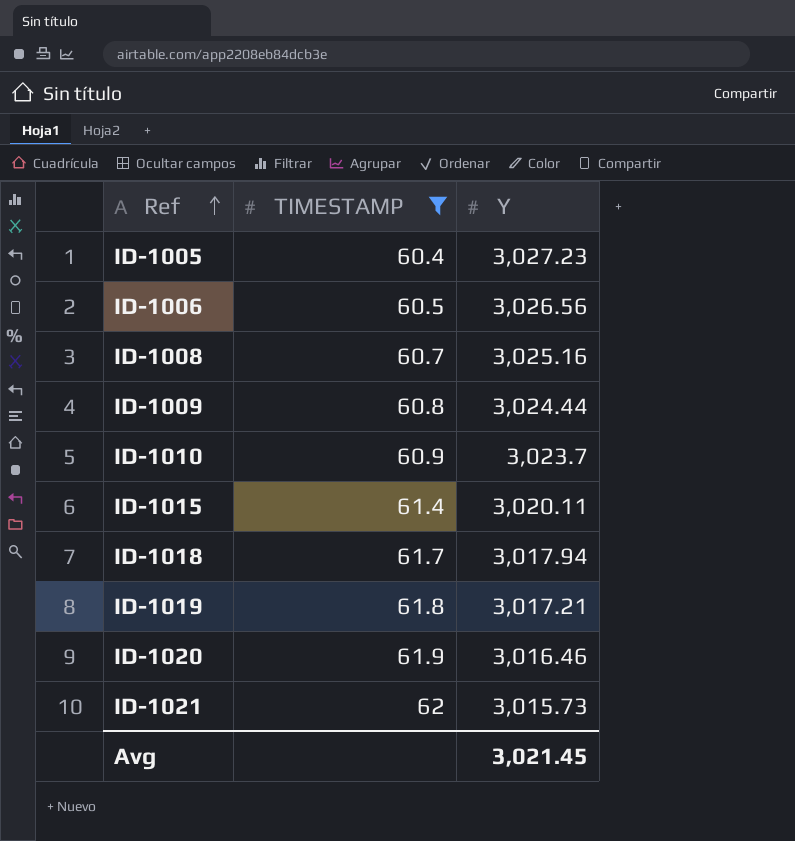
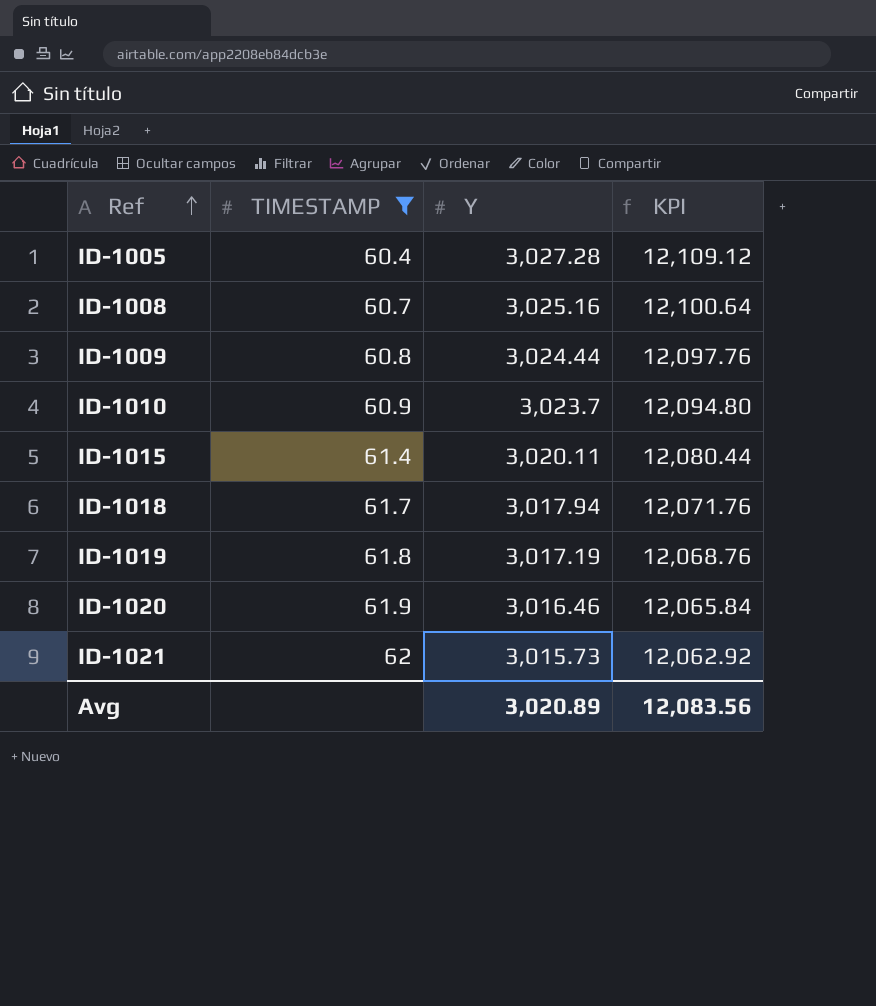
column KPI | formula: none -> [Y] * 4
row ID-1006: 60.5 | 3,026.56 -> none
ID-1005 | Y: 3,027.23 -> 3,027.28
ID-1019 | Y: 3,017.21 -> 3,017.19
Avg | Y: 3,021.45 -> 3,020.89

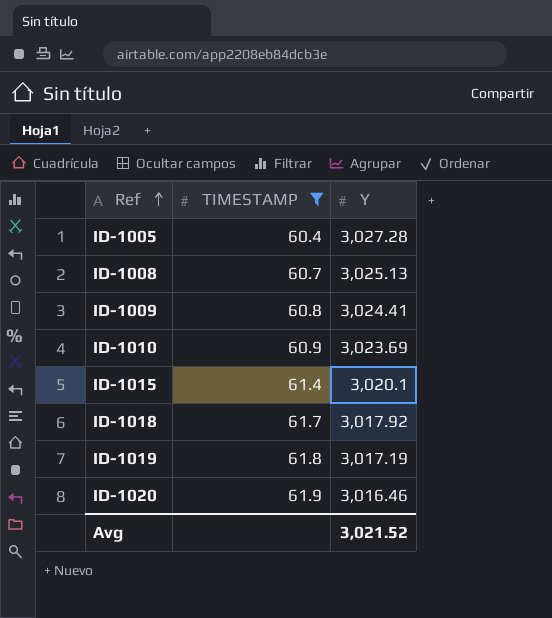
column KPI | formula: [Y] * 4 -> none
row ID-1021: 62 | 3,015.73 | 12,062.92 -> none
ID-1008 | Y: 3,025.16 -> 3,025.13
ID-1009 | Y: 3,024.44 -> 3,024.41
ID-1010 | Y: 3,023.7 -> 3,023.69
ID-1015 | Y: 3,020.11 -> 3,020.1
ID-1018 | Y: 3,017.94 -> 3,017.92
Avg | Y: 3,020.89 -> 3,021.52

